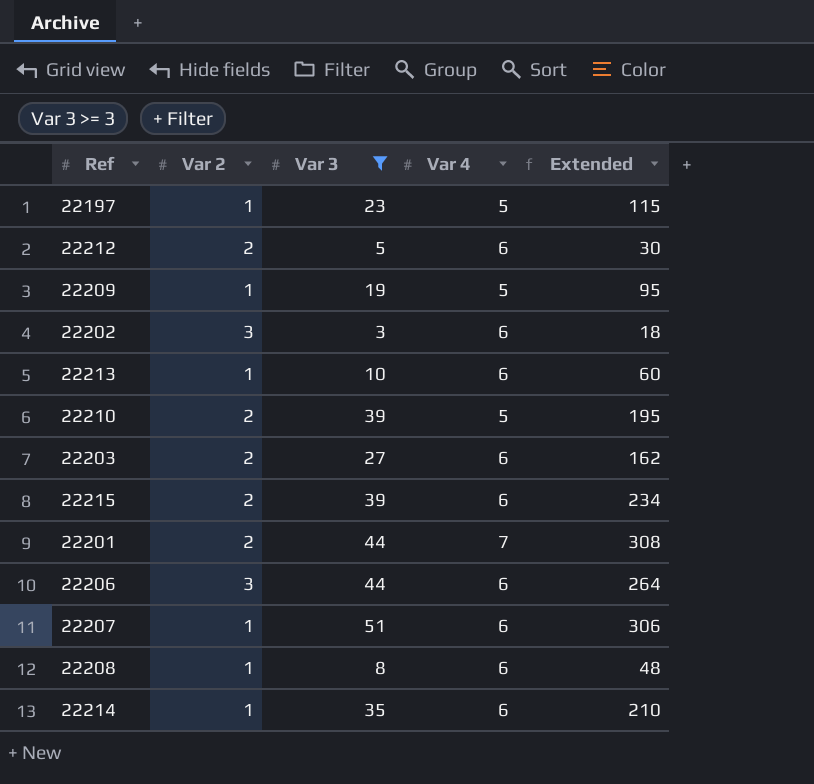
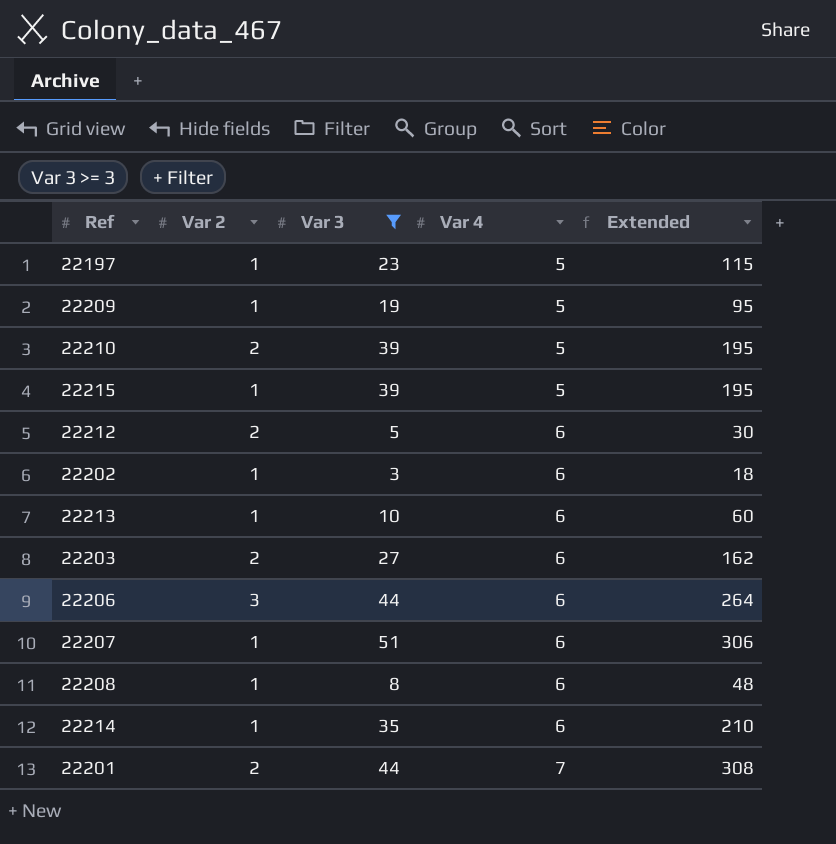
row order: none -> Var 4 ascending
22215 | Var 2: 2 -> 1
22215 | Var 4: 6 -> 5
22215 | Extended: 234 -> 195
22202 | Var 2: 3 -> 1

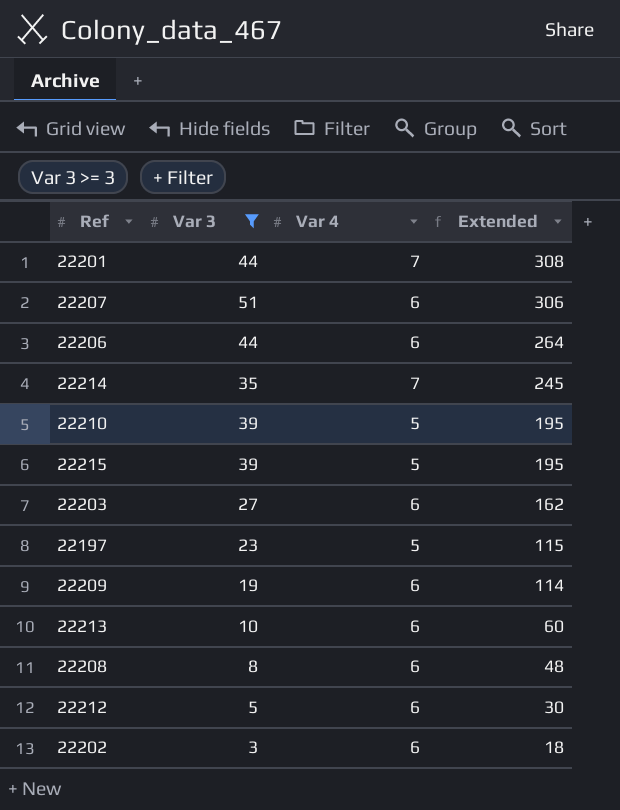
row order: Var 4 ascending -> Extended descending
column Var 2 | position: 2 -> none
22214 | Var 4: 6 -> 7
22214 | Extended: 210 -> 245
22209 | Var 4: 5 -> 6
22209 | Extended: 95 -> 114

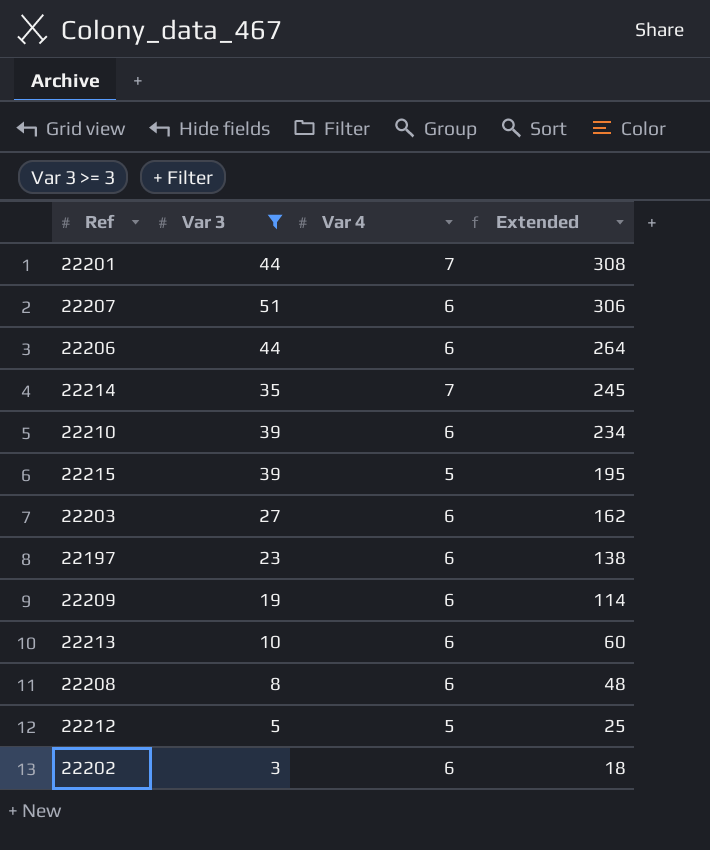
22210 | Var 4: 5 -> 6
22210 | Extended: 195 -> 234
22197 | Var 4: 5 -> 6
22197 | Extended: 115 -> 138
22212 | Var 4: 6 -> 5
22212 | Extended: 30 -> 25

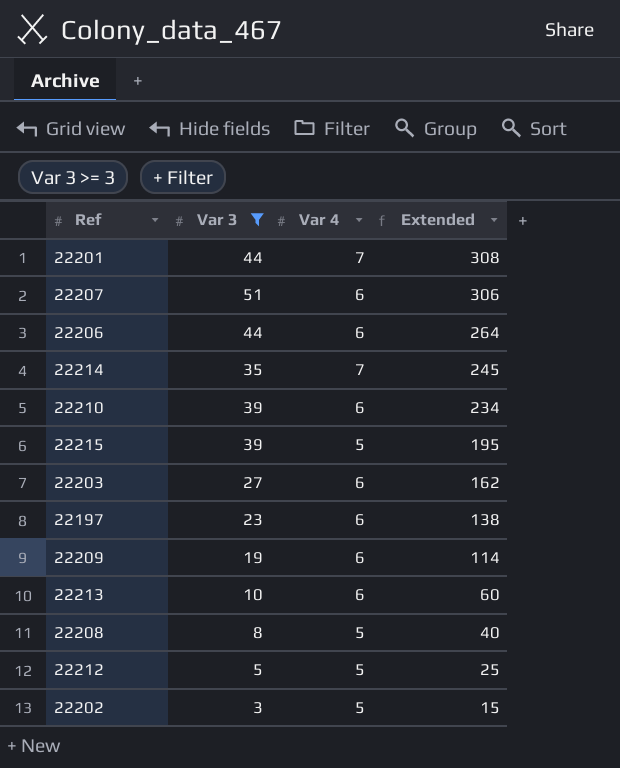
22208 | Var 4: 6 -> 5
22208 | Extended: 48 -> 40
22202 | Var 4: 6 -> 5
22202 | Extended: 18 -> 15

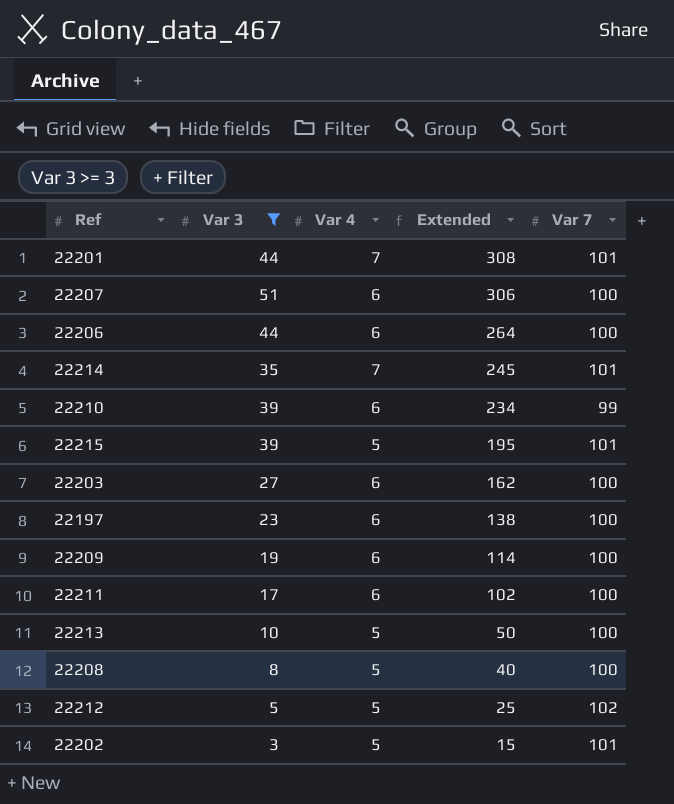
column Var 7 | position: none -> 5
row 22211: none -> 17 | 6 | 102 | 100
22213 | Var 4: 6 -> 5
22213 | Extended: 60 -> 50

